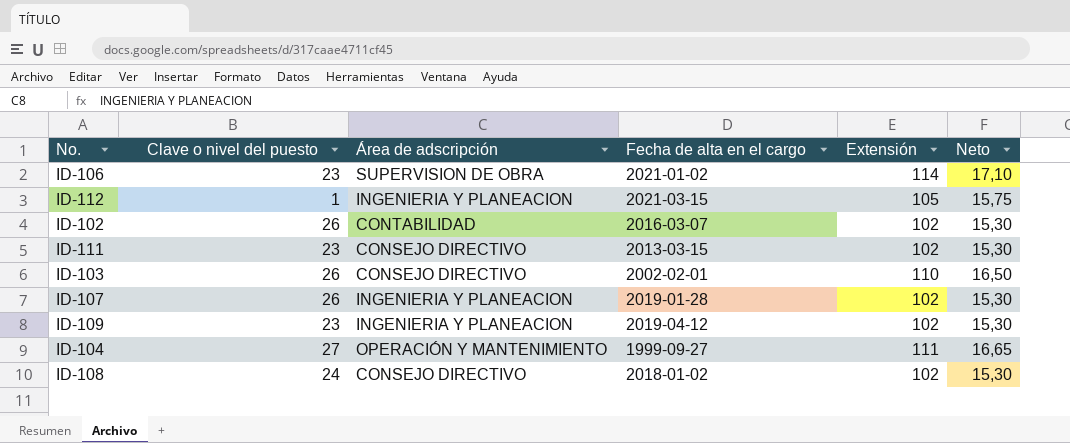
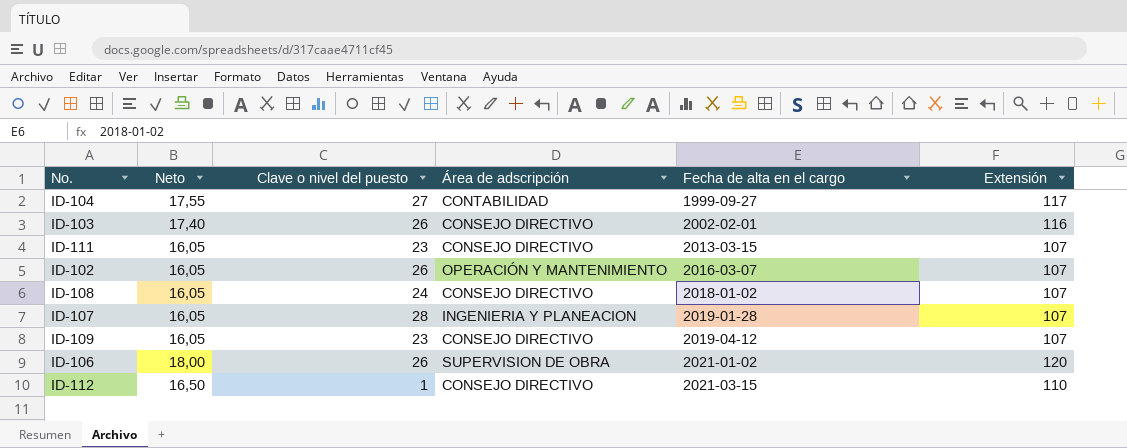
row order: none -> Fecha de alta en el cargo ascending
column Neto | position: 6 -> 2
ID-104 | Neto: 16,65 -> 17,55
ID-104 | Área de adscripción: OPERACIÓN Y MANTENIMIENTO -> CONTABILIDAD
ID-104 | Extensión: 111 -> 117
ID-103 | Neto: 16,50 -> 17,40
ID-103 | Extensión: 110 -> 116
ID-111 | Neto: 15,30 -> 16,05
ID-111 | Extensión: 102 -> 107
ID-102 | Neto: 15,30 -> 16,05
ID-102 | Área de adscripción: CONTABILIDAD -> OPERACIÓN Y MANTENIMIENTO
ID-102 | Extensión: 102 -> 107
ID-108 | Neto: 15,30 -> 16,05
ID-108 | Extensión: 102 -> 107
ID-107 | Neto: 15,30 -> 16,05
ID-107 | Clave o nivel del puesto: 26 -> 28
ID-107 | Extensión: 102 -> 107
ID-109 | Neto: 15,30 -> 16,05
ID-109 | Área de adscripción: INGENIERIA Y PLANEACION -> CONSEJO DIRECTIVO
ID-109 | Extensión: 102 -> 107
ID-106 | Neto: 17,10 -> 18,00
ID-106 | Clave o nivel del puesto: 23 -> 26
ID-106 | Extensión: 114 -> 120
ID-112 | Neto: 15,75 -> 16,50
ID-112 | Área de adscripción: INGENIERIA Y PLANEACION -> CONSEJO DIRECTIVO
ID-112 | Extensión: 105 -> 110

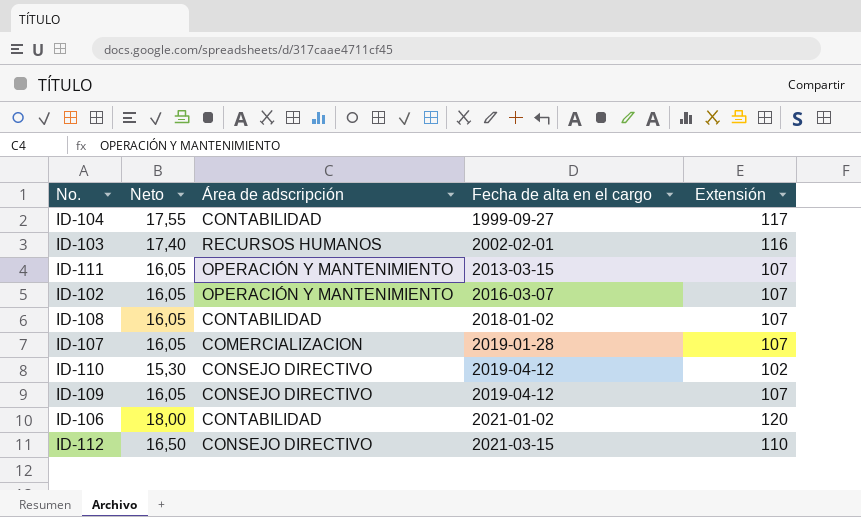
column Clave o nivel del puesto | position: 3 -> none
ID-103 | Área de adscripción: CONSEJO DIRECTIVO -> RECURSOS HUMANOS
ID-111 | Área de adscripción: CONSEJO DIRECTIVO -> OPERACIÓN Y MANTENIMIENTO
ID-108 | Área de adscripción: CONSEJO DIRECTIVO -> CONTABILIDAD
ID-107 | Área de adscripción: INGENIERIA Y PLANEACION -> COMERCIALIZACION
row ID-110: none -> 15,30 | CONSEJO DIRECTIVO | 2019-04-12 | 102
ID-106 | Área de adscripción: SUPERVISION DE OBRA -> CONTABILIDAD

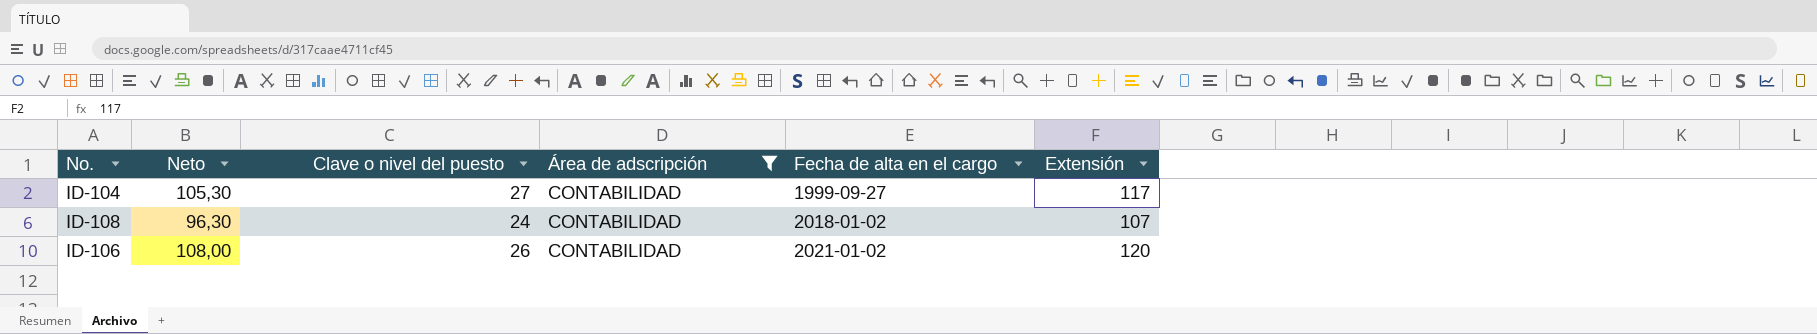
filter: none -> Área de adscripción = CONTABILIDAD
column Neto | formula: [Extensión] * 0,15 -> [Extensión] * 0,9
column Clave o nivel del puesto | position: none -> 3

